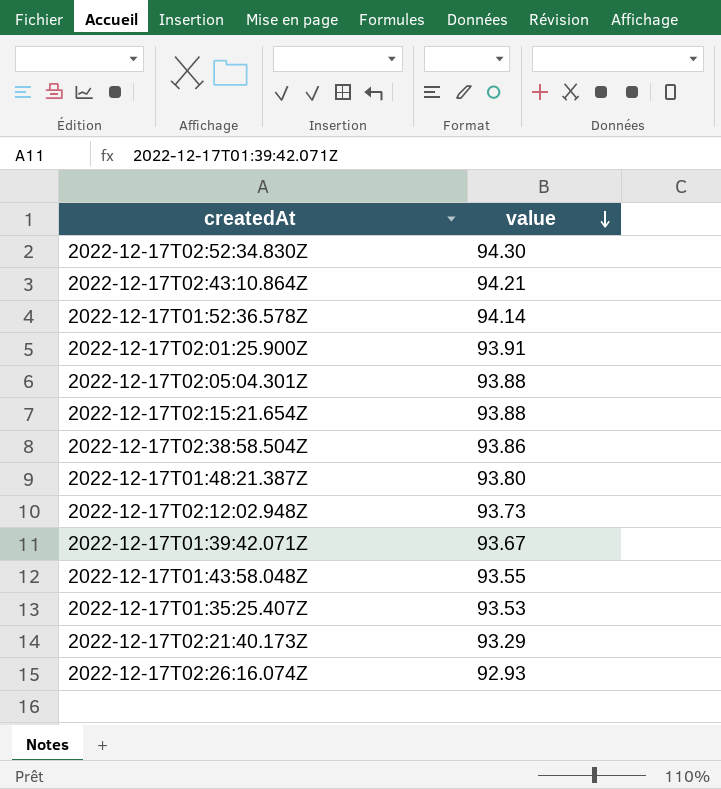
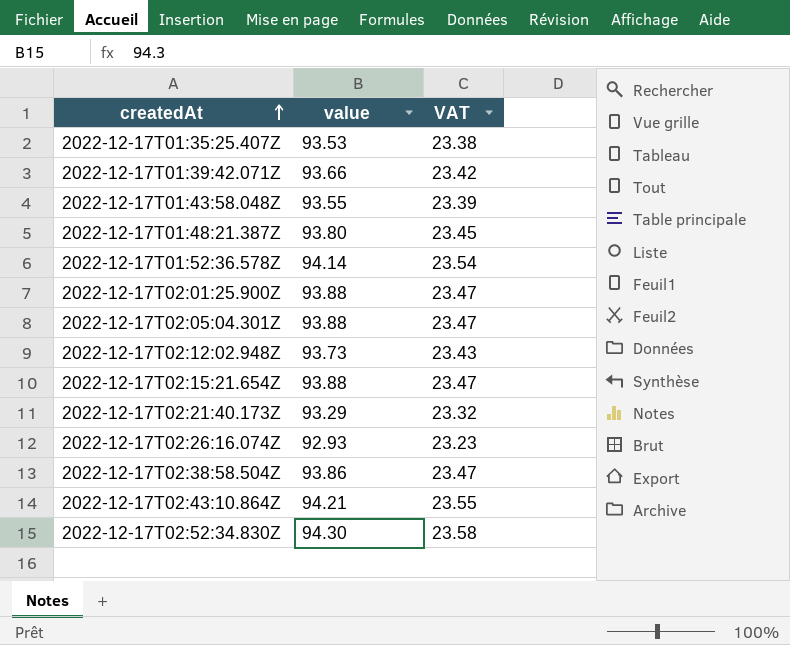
row order: value descending -> createdAt ascending
column VAT | formula: none -> [value] * 0.25
2022-12-17T01:39:42.071Z | value: 93.67 -> 93.66
2022-12-17T02:01:25.900Z | value: 93.91 -> 93.88

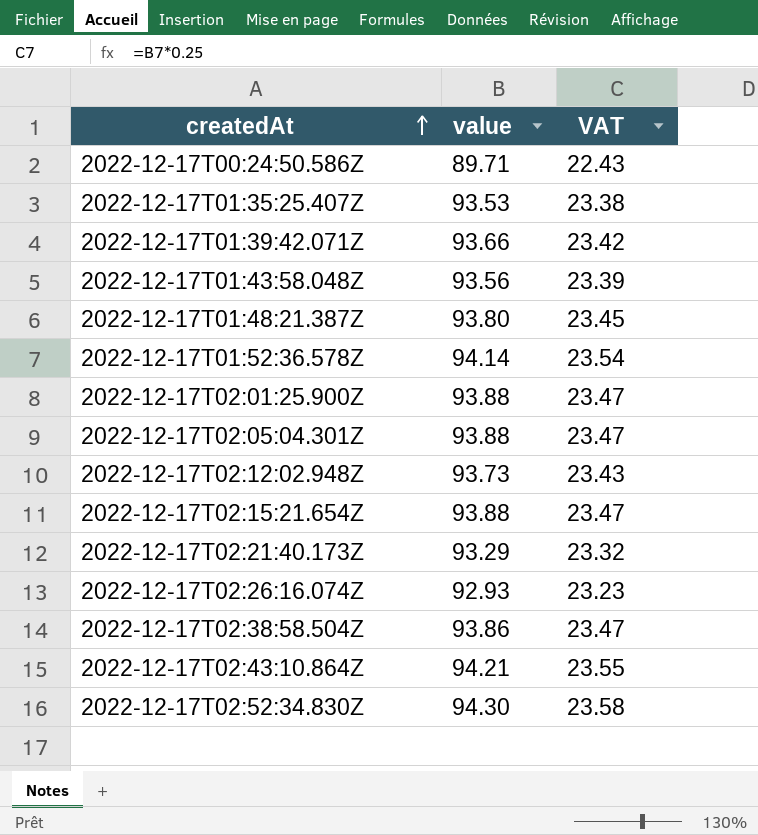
row 2022-12-17T00:24:50.586Z: none -> 89.71 | 22.43
2022-12-17T01:43:58.048Z | value: 93.55 -> 93.56

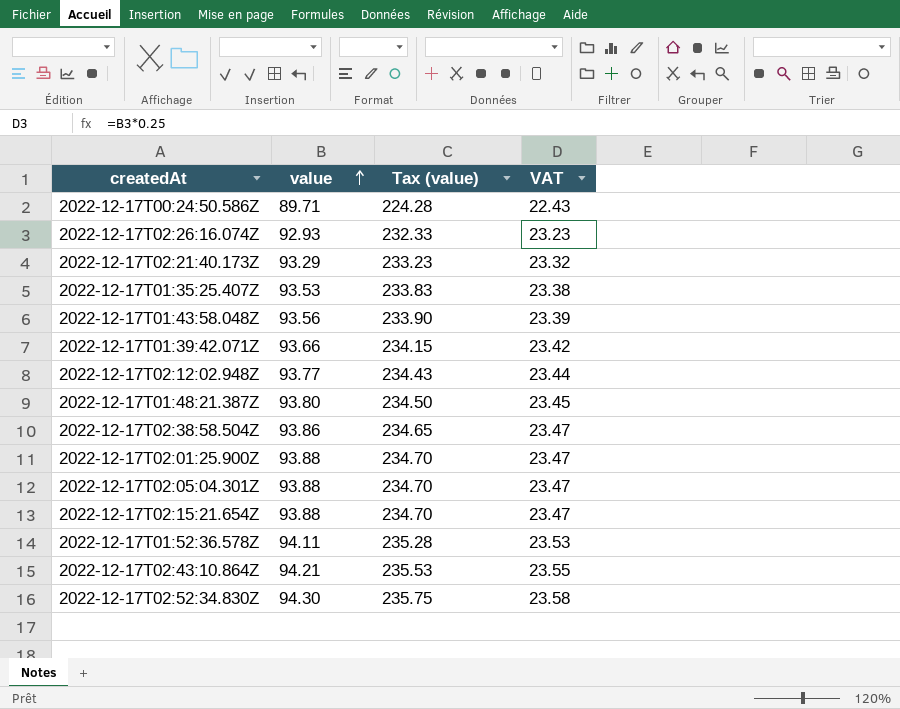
row order: createdAt ascending -> value ascending
column Tax (value) | formula: none -> [value] * 2.5
2022-12-17T02:12:02.948Z | value: 93.73 -> 93.77
2022-12-17T02:12:02.948Z | VAT: 23.43 -> 23.44
2022-12-17T01:52:36.578Z | value: 94.14 -> 94.11
2022-12-17T01:52:36.578Z | VAT: 23.54 -> 23.53

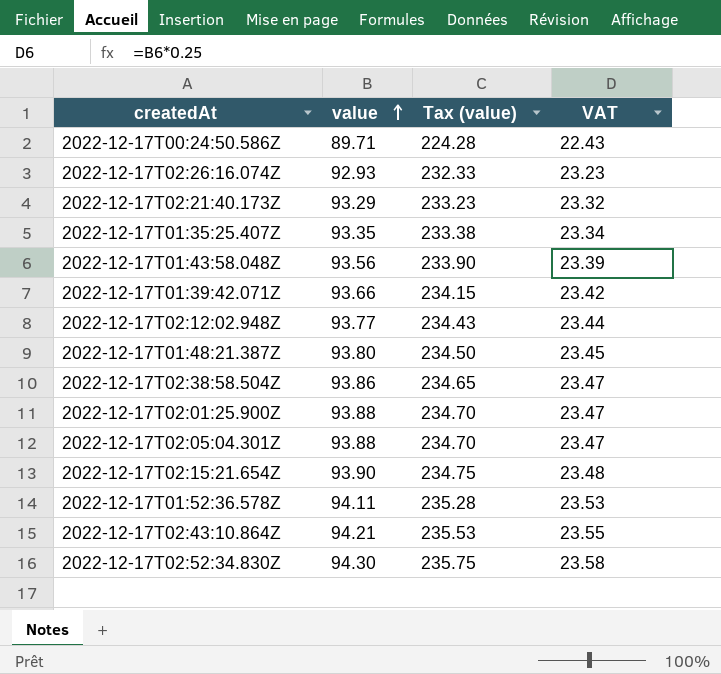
2022-12-17T01:35:25.407Z | value: 93.53 -> 93.35
2022-12-17T01:35:25.407Z | Tax (value): 233.83 -> 233.38
2022-12-17T01:35:25.407Z | VAT: 23.38 -> 23.34
2022-12-17T02:15:21.654Z | value: 93.88 -> 93.90
2022-12-17T02:15:21.654Z | Tax (value): 234.70 -> 234.75
2022-12-17T02:15:21.654Z | VAT: 23.47 -> 23.48

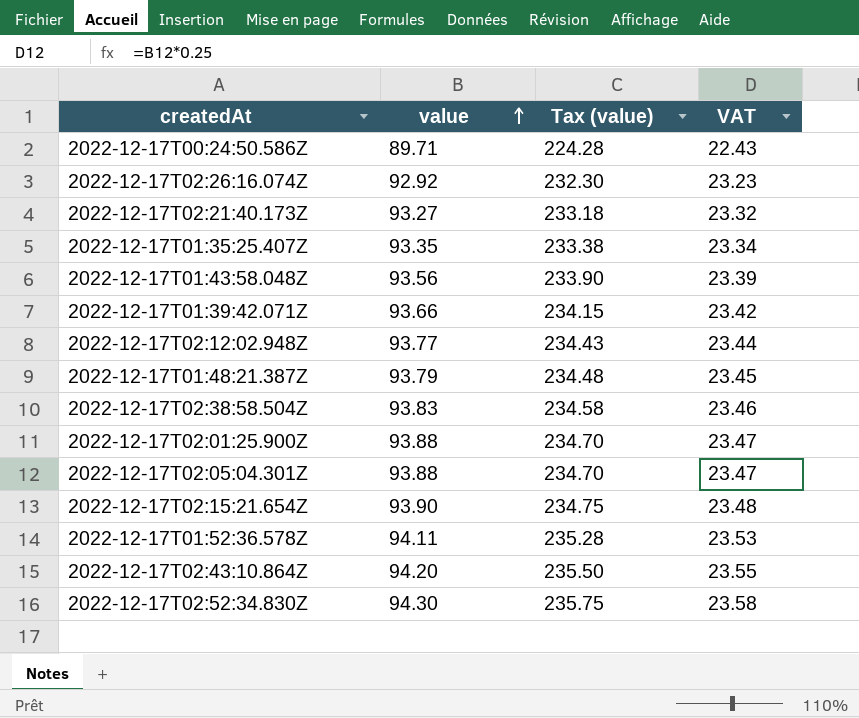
2022-12-17T02:26:16.074Z | value: 92.93 -> 92.92
2022-12-17T02:26:16.074Z | Tax (value): 232.33 -> 232.30
2022-12-17T02:21:40.173Z | value: 93.29 -> 93.27
2022-12-17T02:21:40.173Z | Tax (value): 233.23 -> 233.18
2022-12-17T01:48:21.387Z | value: 93.80 -> 93.79
2022-12-17T01:48:21.387Z | Tax (value): 234.50 -> 234.48
2022-12-17T02:38:58.504Z | value: 93.86 -> 93.83
2022-12-17T02:38:58.504Z | Tax (value): 234.65 -> 234.58
2022-12-17T02:38:58.504Z | VAT: 23.47 -> 23.46
2022-12-17T02:43:10.864Z | value: 94.21 -> 94.20
2022-12-17T02:43:10.864Z | Tax (value): 235.53 -> 235.50

